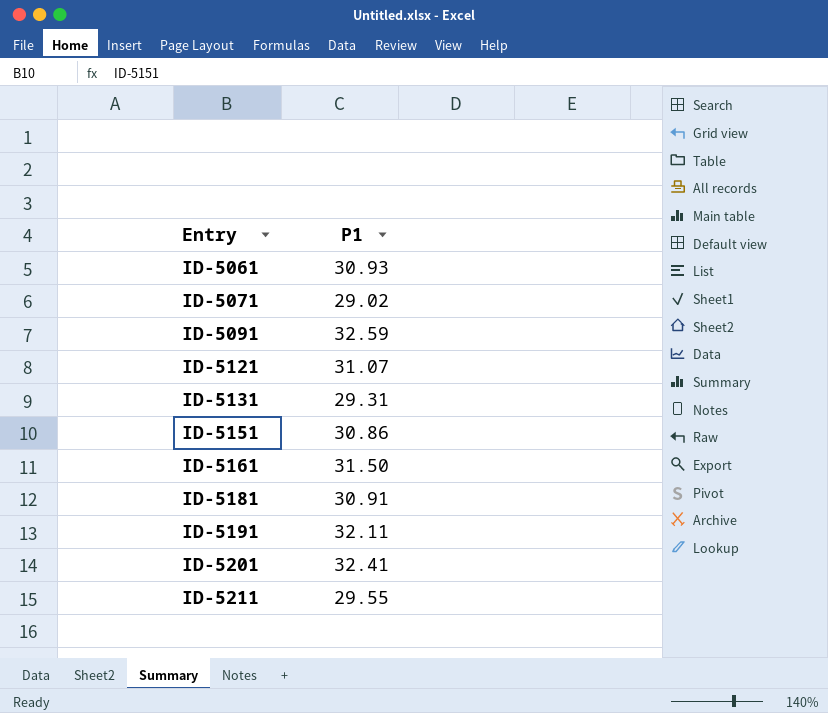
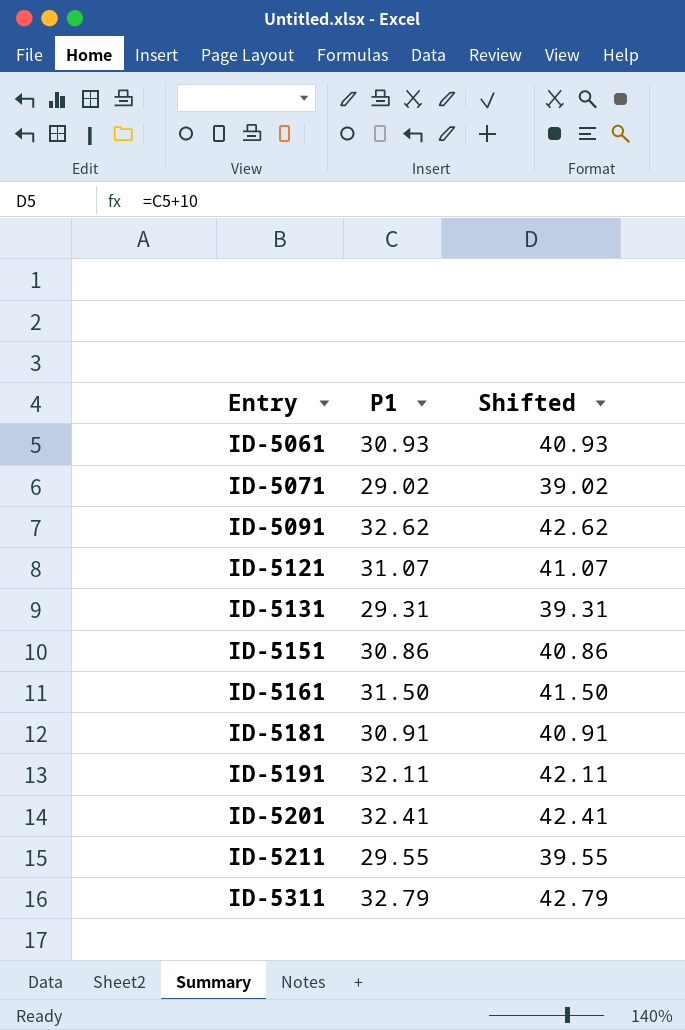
column Shifted | formula: none -> [P1] + 10
ID-5091 | P1: 32.59 -> 32.62
row ID-5311: none -> 32.79 | 42.79

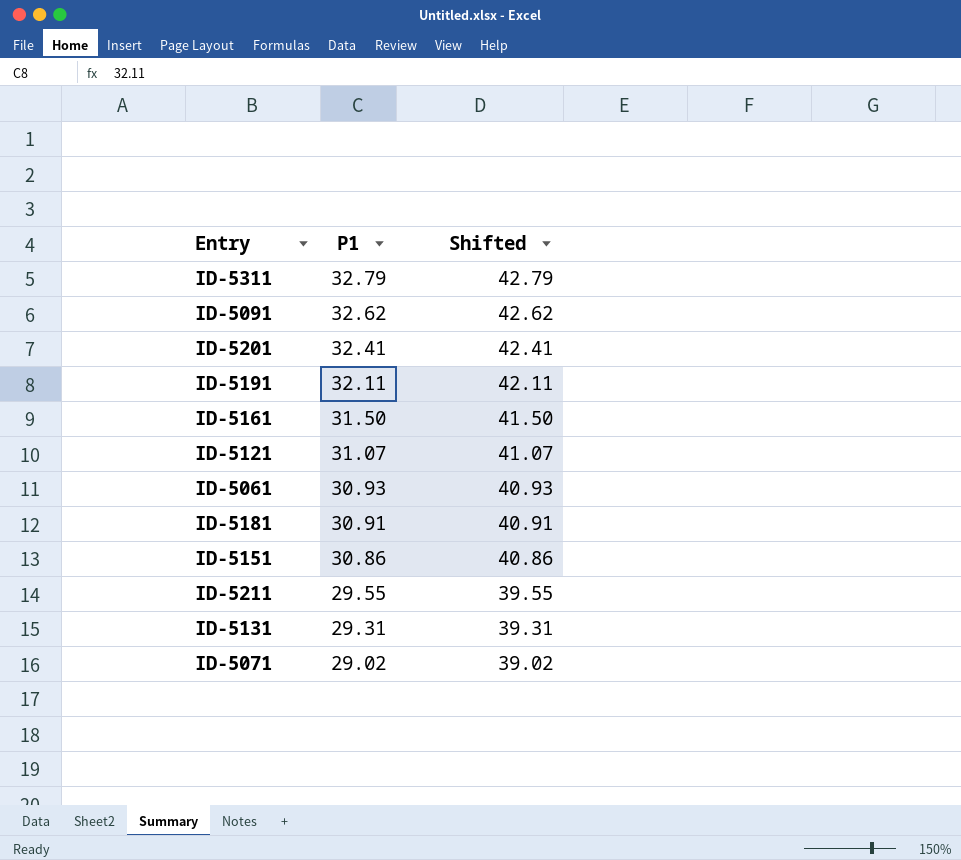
row order: Entry ascending -> P1 descending

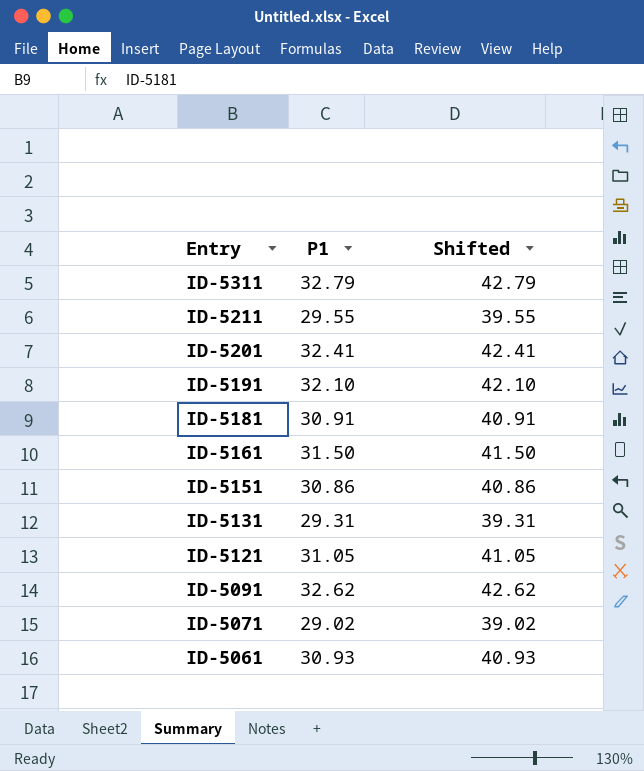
row order: P1 descending -> Entry descending
ID-5191 | P1: 32.11 -> 32.10
ID-5191 | Shifted: 42.11 -> 42.10
ID-5121 | P1: 31.07 -> 31.05
ID-5121 | Shifted: 41.07 -> 41.05

